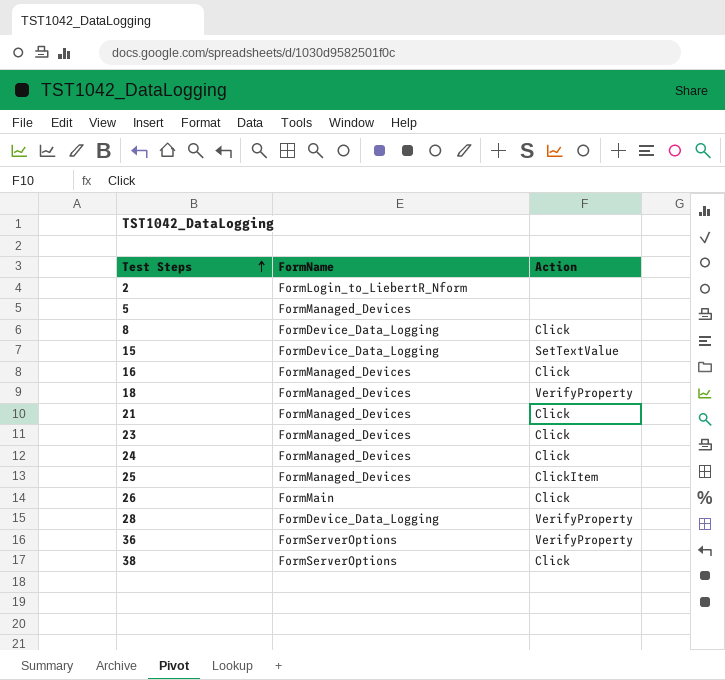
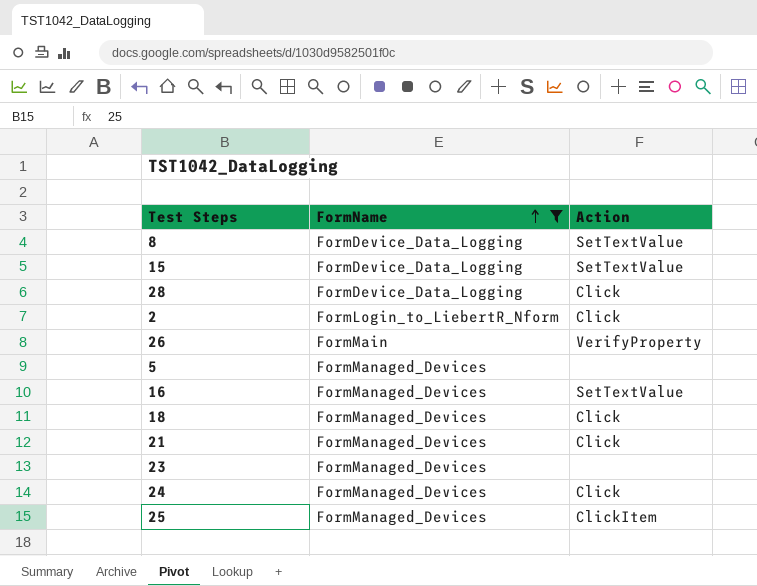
filter: none -> FormName != FormServerOptions
row order: Test Steps ascending -> FormName ascending
8 | Action: Click -> SetTextValue
28 | Action: VerifyProperty -> Click
2 | Action: none -> Click
26 | Action: Click -> VerifyProperty
16 | Action: Click -> SetTextValue
18 | Action: VerifyProperty -> Click
23 | Action: Click -> none

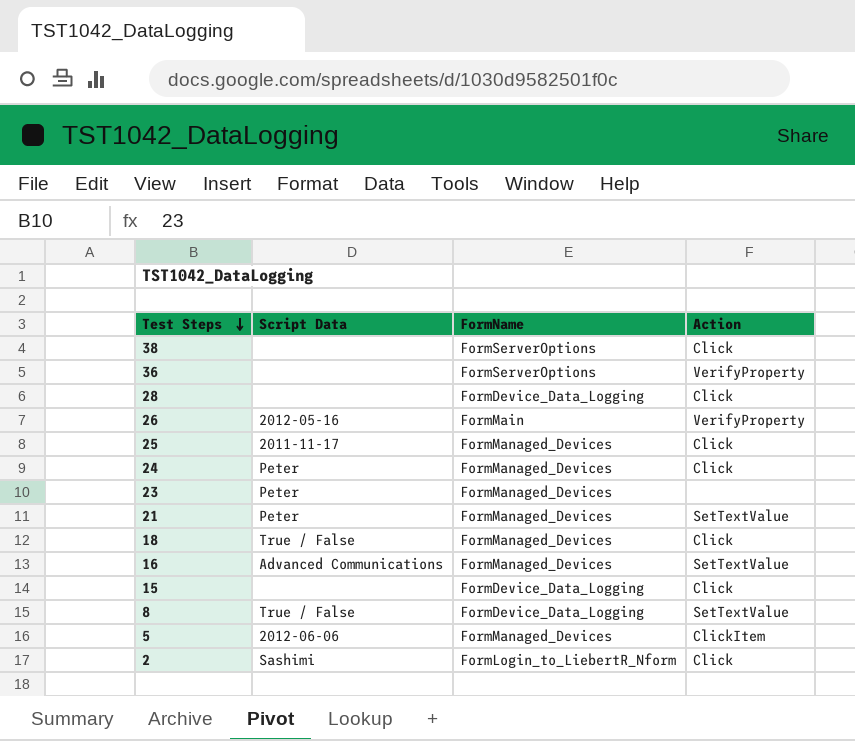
filter: FormName != FormServerOptions -> none
row order: FormName ascending -> Test Steps descending
column Script Data | position: none -> 2
25 | Action: ClickItem -> Click
21 | Action: Click -> SetTextValue
15 | Action: SetTextValue -> Click
5 | Action: none -> ClickItem

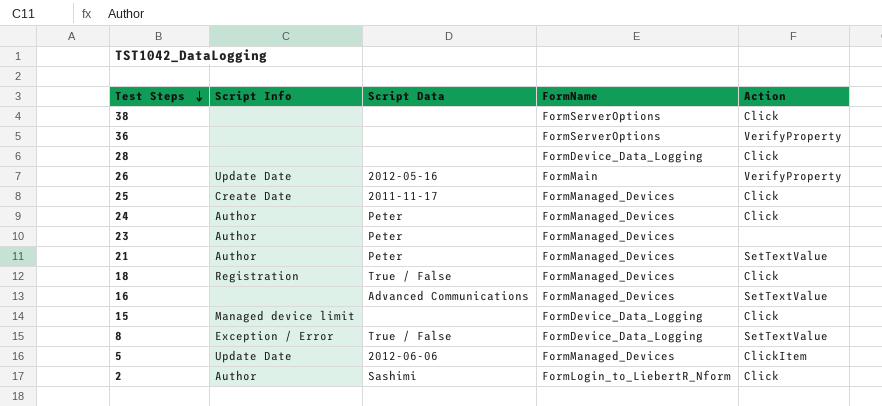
column Script Info | position: none -> 2

